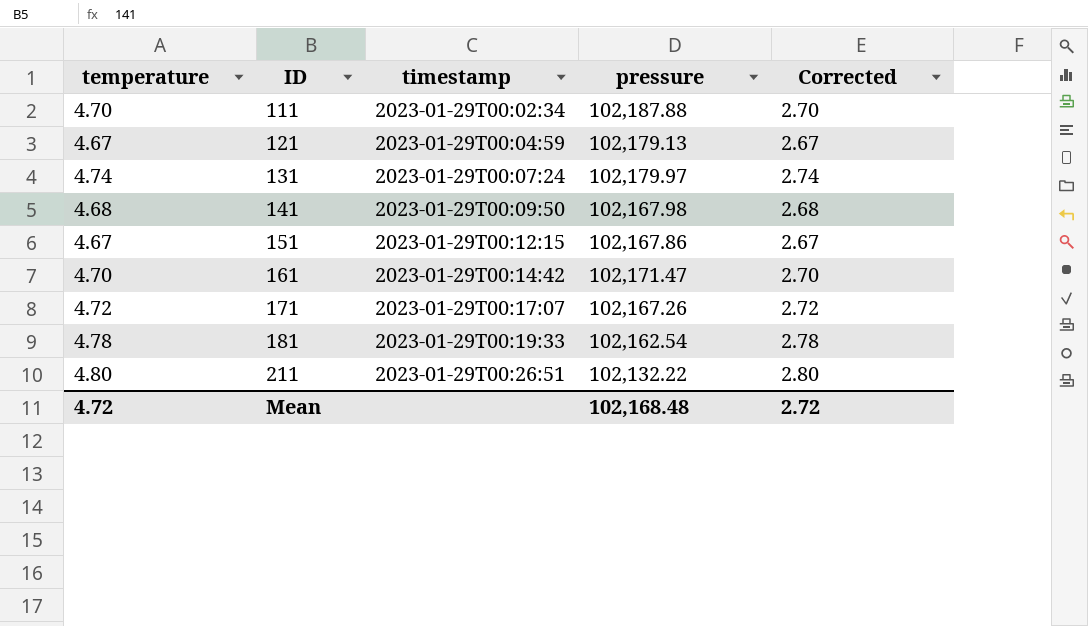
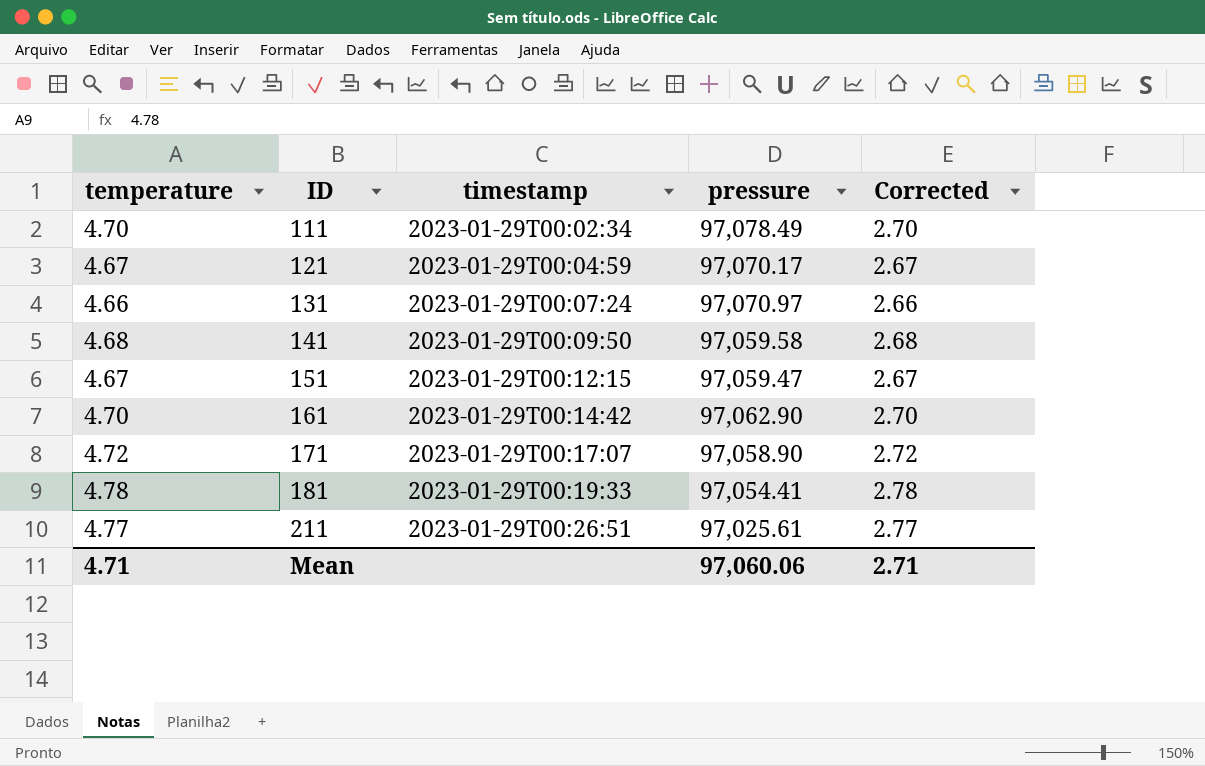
111 | pressure: 102,187.88 -> 97,078.49
121 | pressure: 102,179.13 -> 97,070.17
131 | temperature: 4.74 -> 4.66
131 | pressure: 102,179.97 -> 97,070.97
131 | Corrected: 2.74 -> 2.66
141 | pressure: 102,167.98 -> 97,059.58
151 | pressure: 102,167.86 -> 97,059.47
161 | pressure: 102,171.47 -> 97,062.90
171 | pressure: 102,167.26 -> 97,058.90
181 | pressure: 102,162.54 -> 97,054.41
211 | temperature: 4.80 -> 4.77
211 | pressure: 102,132.22 -> 97,025.61
211 | Corrected: 2.80 -> 2.77
Mean | temperature: 4.72 -> 4.71
Mean | pressure: 102,168.48 -> 97,060.06
Mean | Corrected: 2.72 -> 2.71

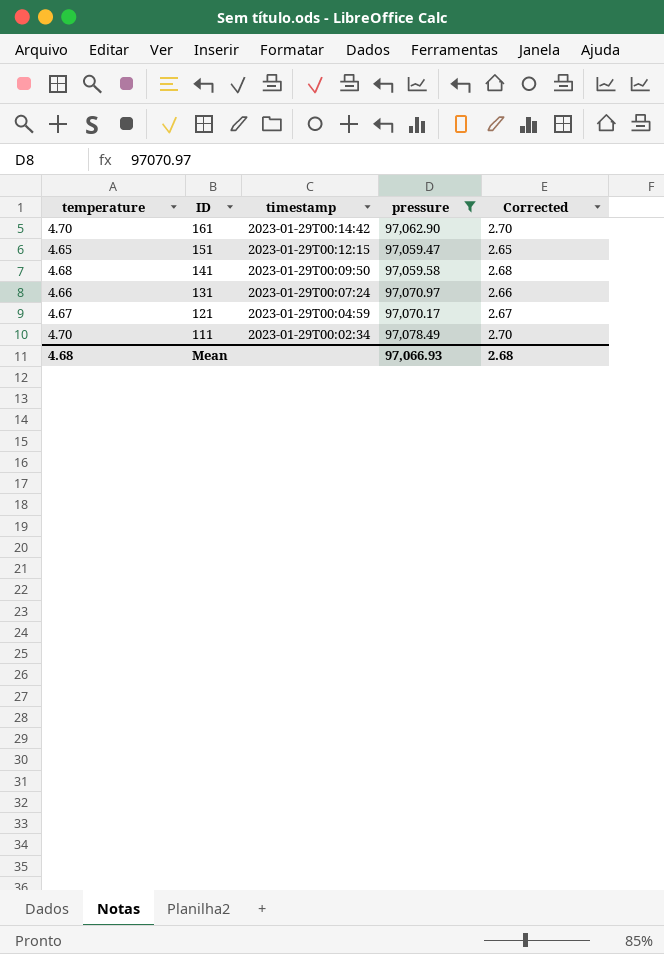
filter: none -> pressure >= 97,059.47
row order: ID ascending -> ID descending
151 | temperature: 4.67 -> 4.65
151 | Corrected: 2.67 -> 2.65
Mean | temperature: 4.71 -> 4.68
Mean | pressure: 97,060.06 -> 97,066.93
Mean | Corrected: 2.71 -> 2.68

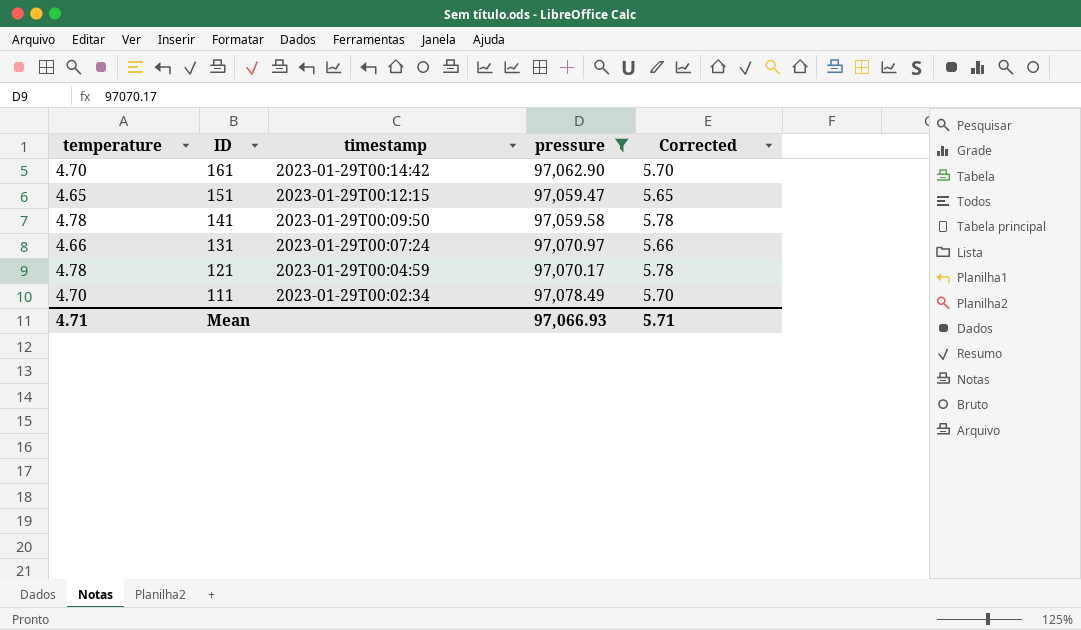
column Corrected | formula: [temperature] - 2 -> [temperature] + 1
141 | temperature: 4.68 -> 4.78
121 | temperature: 4.67 -> 4.78
Mean | temperature: 4.68 -> 4.71
Mean | Corrected: 2.68 -> 5.71

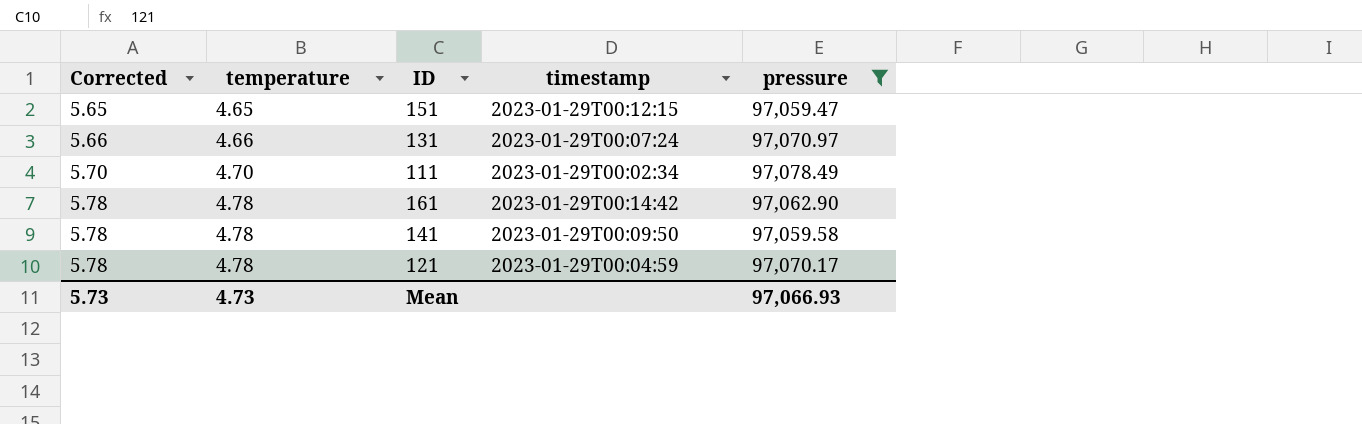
row order: ID descending -> Corrected ascending
column Corrected | position: 5 -> 1
161 | Corrected: 5.70 -> 5.78
161 | temperature: 4.70 -> 4.78
Mean | Corrected: 5.71 -> 5.73
Mean | temperature: 4.71 -> 4.73

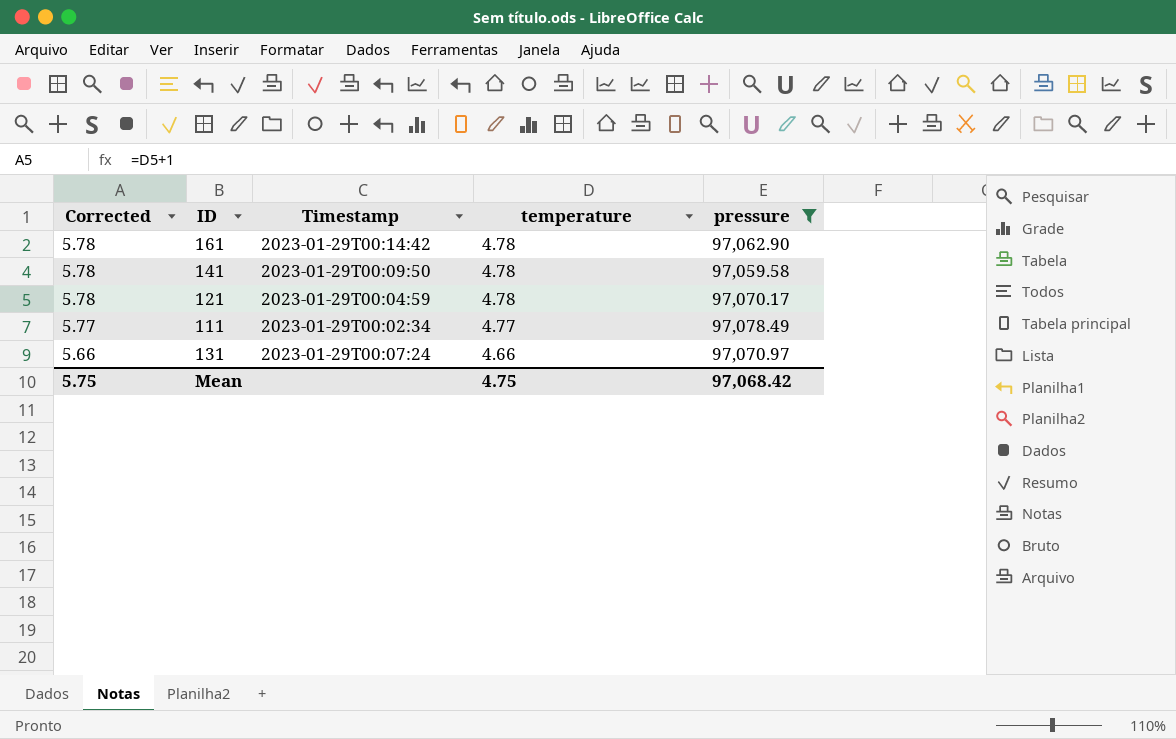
row order: Corrected ascending -> Corrected descending
column name: timestamp -> Timestamp
column temperature | position: 2 -> 4
row 151: 5.65 | 4.65 | 2023-01-29T00:12:15 | 97,059.47 -> none
111 | Corrected: 5.70 -> 5.77
111 | temperature: 4.70 -> 4.77
Mean | Corrected: 5.73 -> 5.75
Mean | temperature: 4.73 -> 4.75
Mean | pressure: 97,066.93 -> 97,068.42

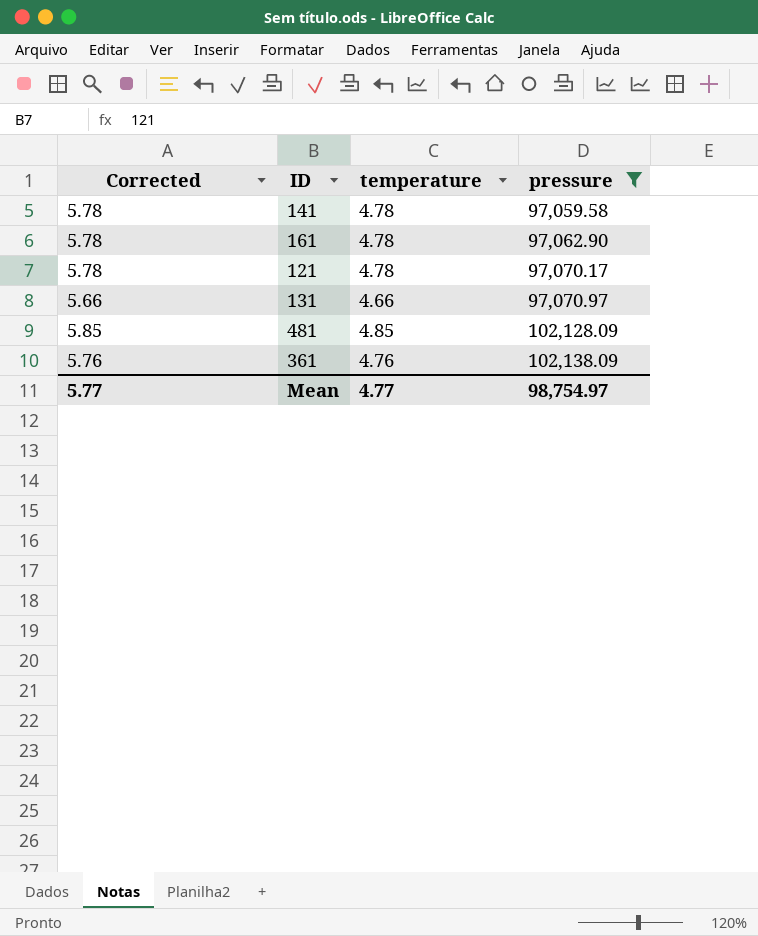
row order: Corrected descending -> pressure ascending
column Timestamp | position: 3 -> none
row 111: 5.77 | 2023-01-29T00:02:34 | 4.77 | 97,078.49 -> none
row 481: none -> 5.85 | 4.85 | 102,128.09
row 361: none -> 5.76 | 4.76 | 102,138.09
Mean | Corrected: 5.75 -> 5.77
Mean | temperature: 4.75 -> 4.77
Mean | pressure: 97,068.42 -> 98,754.97

